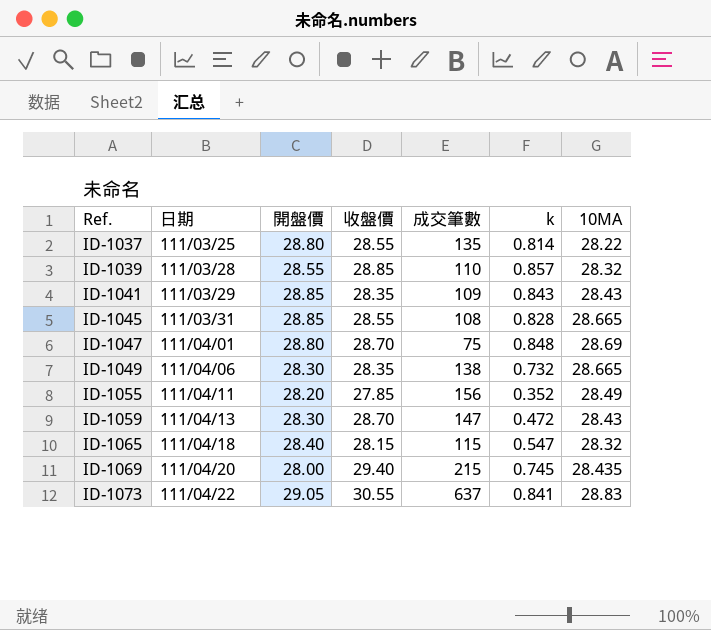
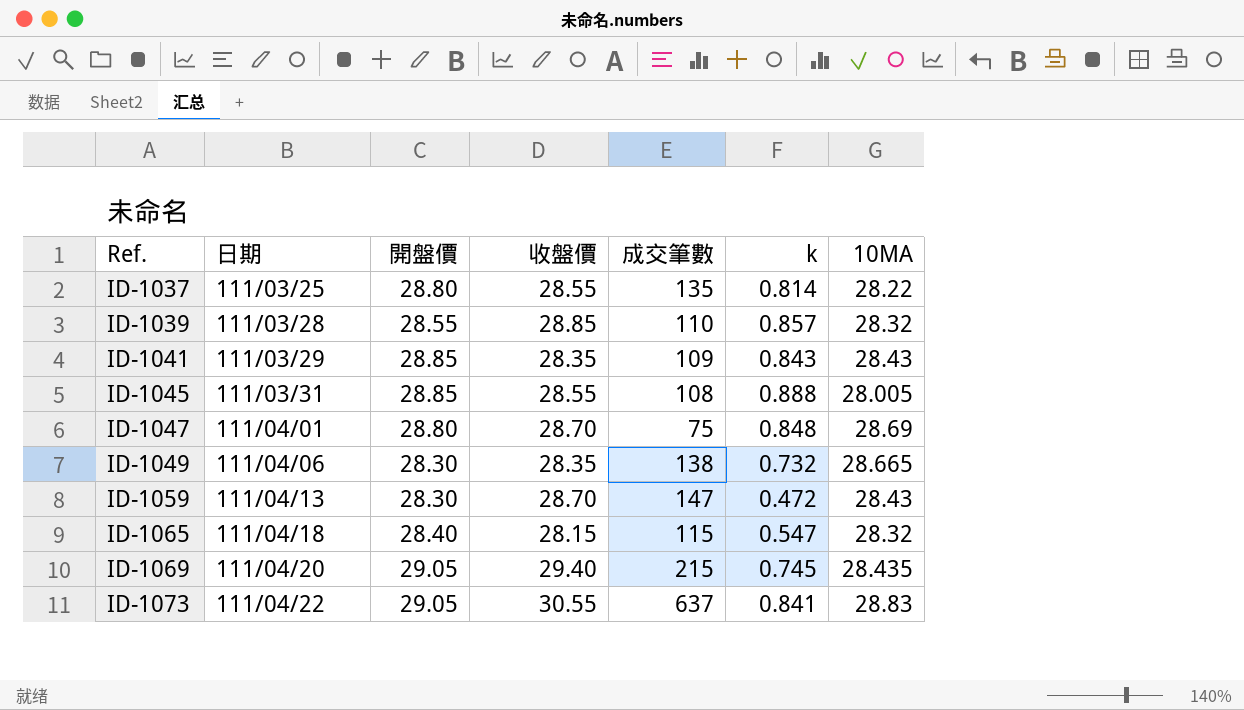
row ID-1055: 111/04/11 | 28.20 | 27.85 | 156 | 0.352 | 28.49 -> none
ID-1045 | k: 0.828 -> 0.888
ID-1045 | 10MA: 28.665 -> 28.005
ID-1069 | 開盤價: 28.00 -> 29.05

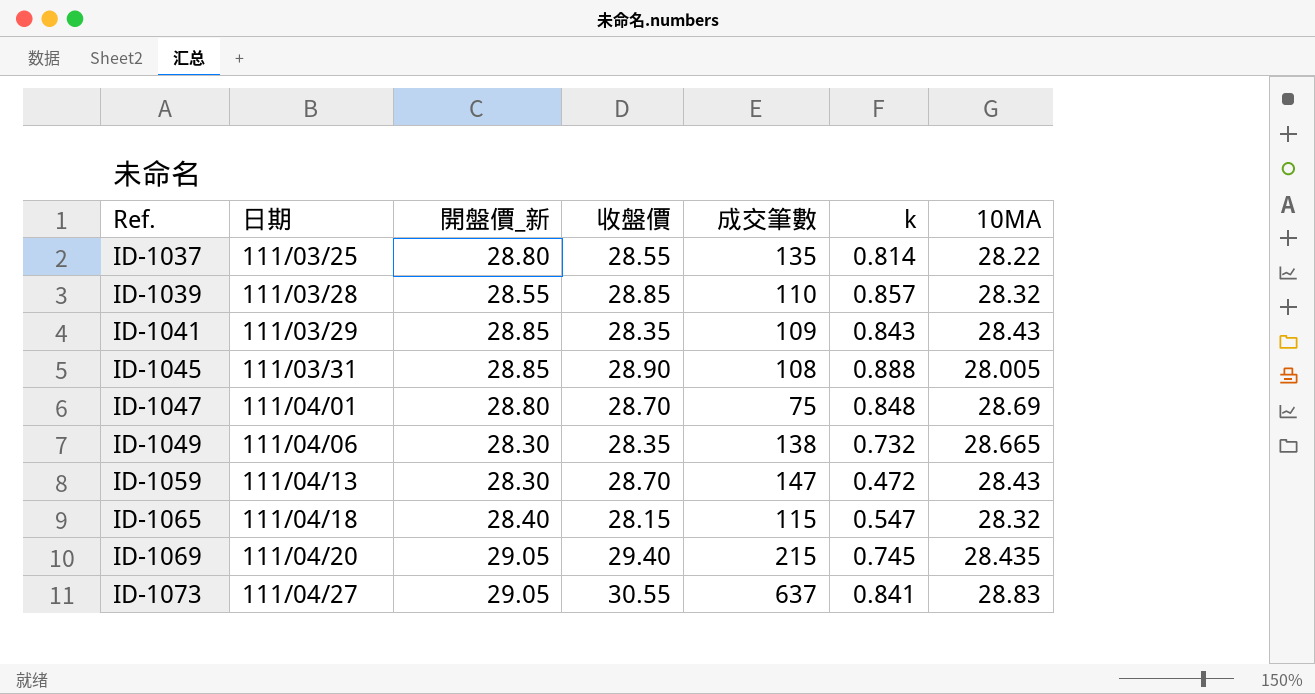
column name: 開盤價 -> 開盤價_新
ID-1045 | 收盤價: 28.55 -> 28.90
ID-1073 | 日期: 111/04/22 -> 111/04/27

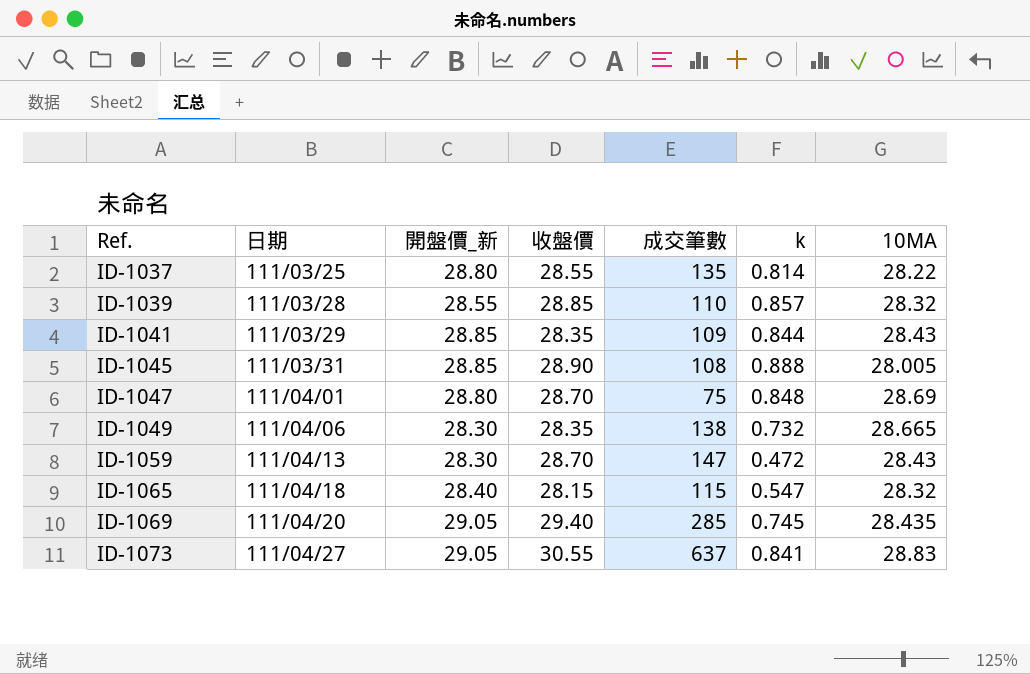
ID-1041 | k: 0.843 -> 0.844
ID-1069 | 成交筆數: 215 -> 285

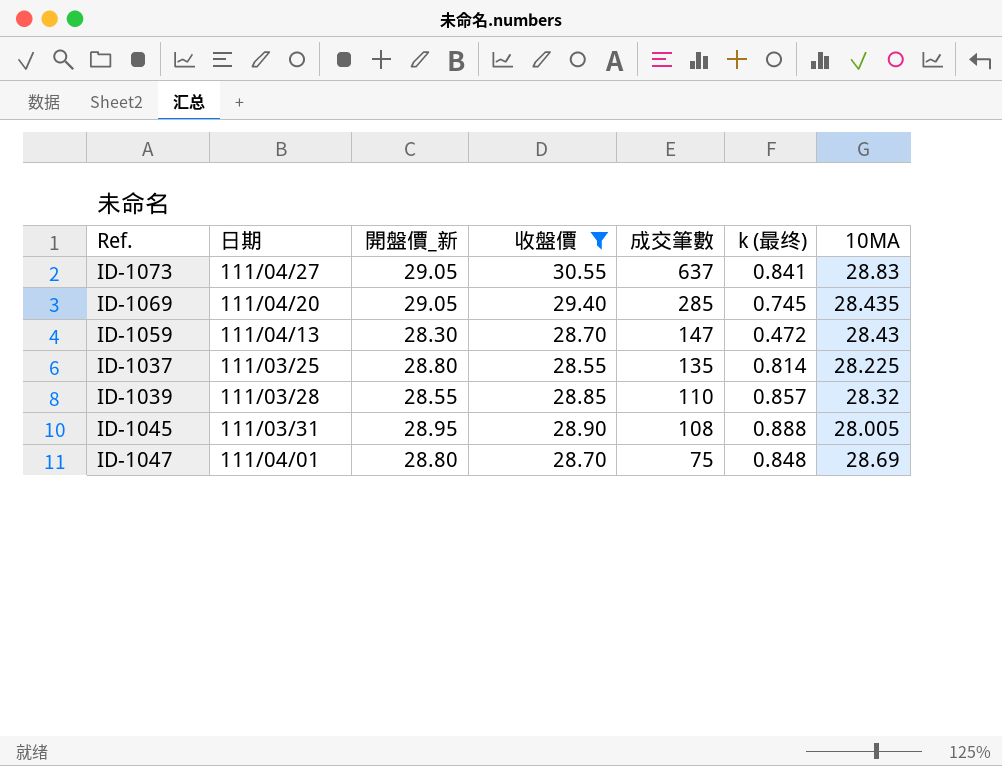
filter: none -> 收盤價 >= 28.55
row order: Ref. ascending -> 成交筆數 descending
column name: k -> k (最终)
ID-1037 | 10MA: 28.22 -> 28.225
ID-1045 | 開盤價_新: 28.85 -> 28.95

